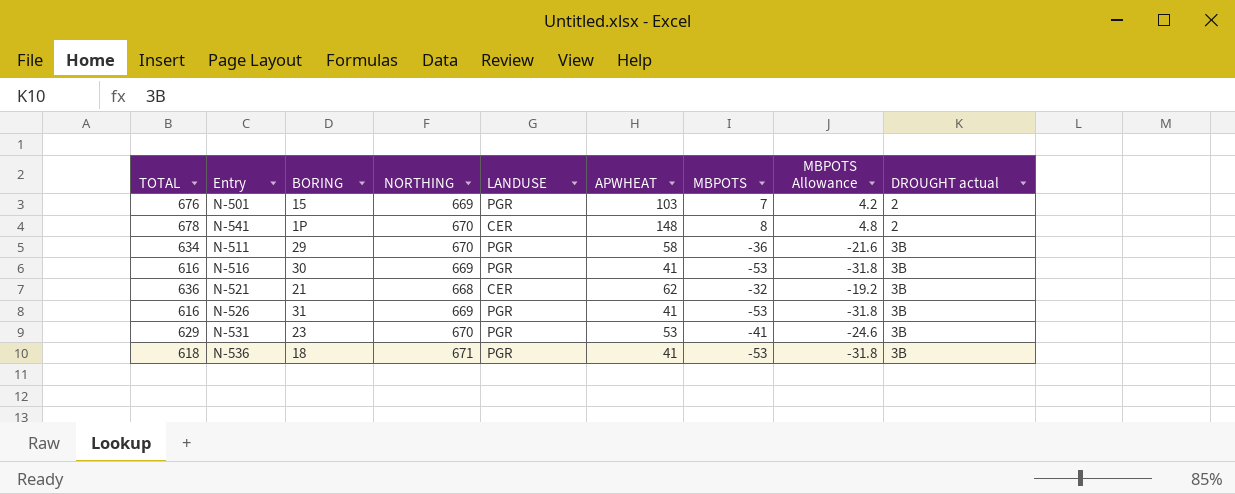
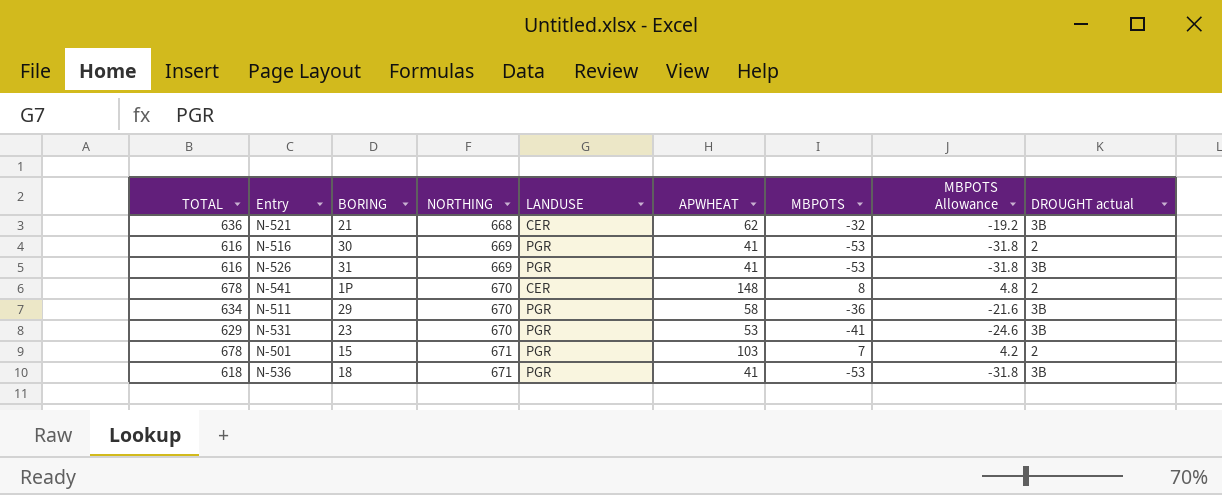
row order: DROUGHT actual ascending -> NORTHING ascending
N-516 | DROUGHT actual: 3B -> 2
N-501 | TOTAL: 676 -> 678
N-501 | NORTHING: 669 -> 671

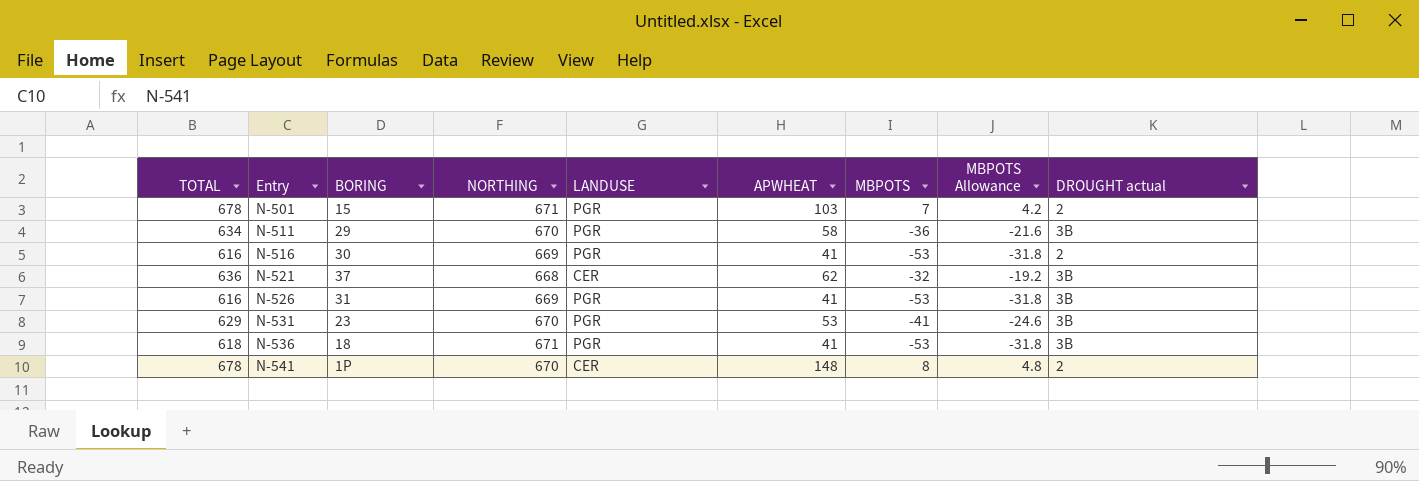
row order: NORTHING ascending -> Entry ascending
N-521 | BORING: 21 -> 37

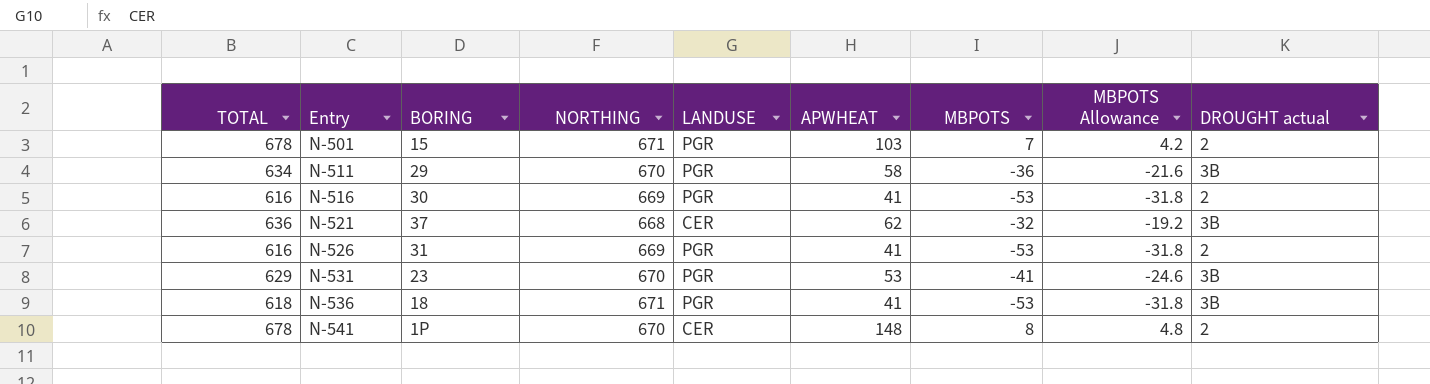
N-526 | DROUGHT actual: 3B -> 2

